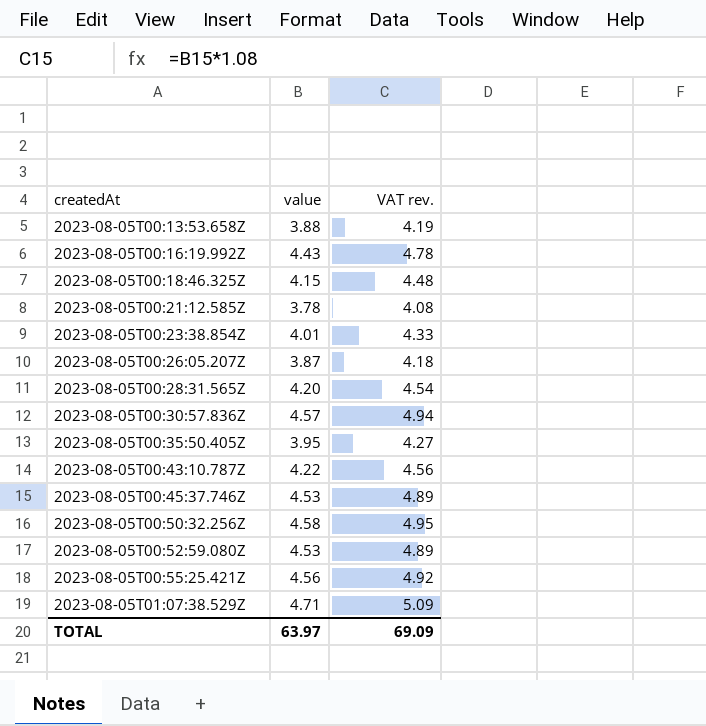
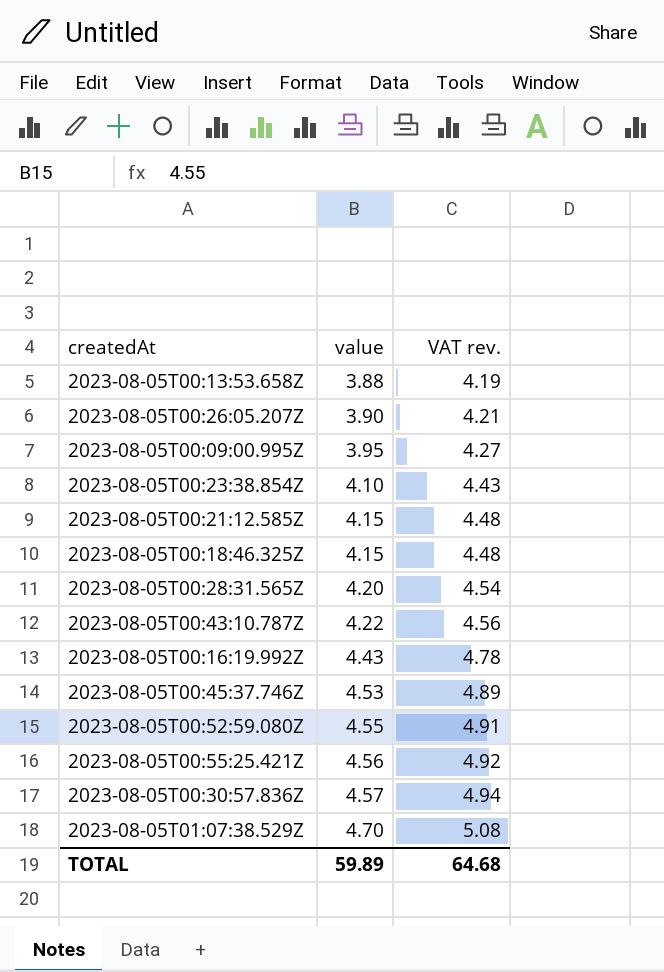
row order: createdAt ascending -> value ascending
row 2023-08-05T00:35:50.405Z: 3.95 | 4.27 -> none
row 2023-08-05T00:50:32.256Z: 4.58 | 4.95 -> none
2023-08-05T00:26:05.207Z | value: 3.87 -> 3.90
2023-08-05T00:26:05.207Z | VAT rev.: 4.18 -> 4.21
row 2023-08-05T00:09:00.995Z: none -> 3.95 | 4.27
2023-08-05T00:23:38.854Z | value: 4.01 -> 4.10
2023-08-05T00:23:38.854Z | VAT rev.: 4.33 -> 4.43
2023-08-05T00:21:12.585Z | value: 3.78 -> 4.15
2023-08-05T00:21:12.585Z | VAT rev.: 4.08 -> 4.48
2023-08-05T00:52:59.080Z | value: 4.53 -> 4.55
2023-08-05T00:52:59.080Z | VAT rev.: 4.89 -> 4.91
2023-08-05T01:07:38.529Z | value: 4.71 -> 4.70
2023-08-05T01:07:38.529Z | VAT rev.: 5.09 -> 5.08
TOTAL | value: 63.97 -> 59.89
TOTAL | VAT rev.: 69.09 -> 64.68

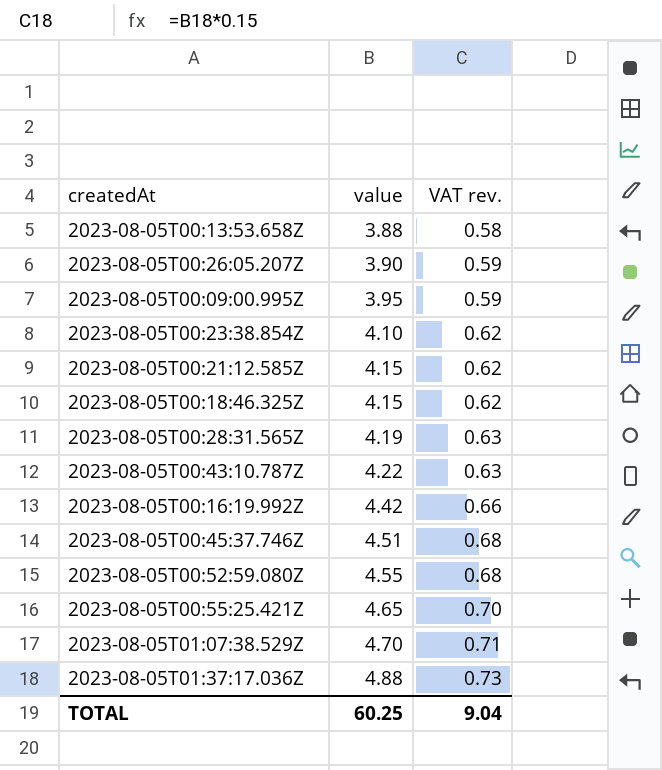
column VAT rev. | formula: [value] * 1.08 -> [value] * 0.15
row 2023-08-05T00:30:57.836Z: 4.57 | 4.94 -> none
2023-08-05T00:28:31.565Z | value: 4.20 -> 4.19
2023-08-05T00:16:19.992Z | value: 4.43 -> 4.42
2023-08-05T00:45:37.746Z | value: 4.53 -> 4.51
2023-08-05T00:55:25.421Z | value: 4.56 -> 4.65
row 2023-08-05T01:37:17.036Z: none -> 4.88 | 0.73
TOTAL | value: 59.89 -> 60.25
TOTAL | VAT rev.: 64.68 -> 9.04

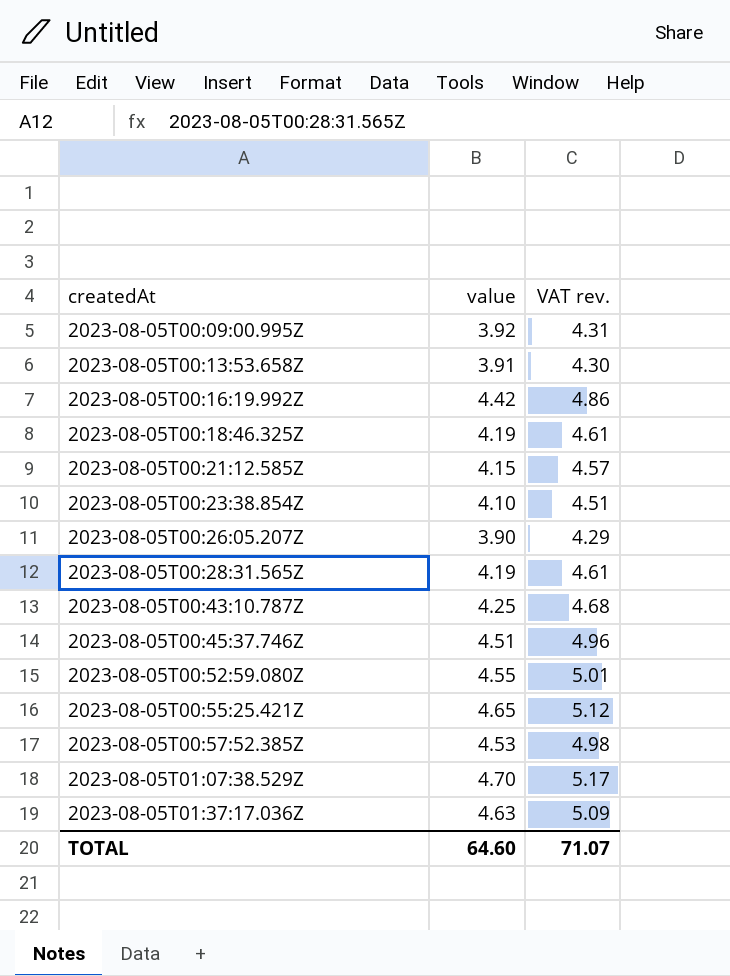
row order: value ascending -> createdAt ascending
column VAT rev. | formula: [value] * 0.15 -> [value] * 1.1
2023-08-05T00:09:00.995Z | value: 3.95 -> 3.92
2023-08-05T00:13:53.658Z | value: 3.88 -> 3.91
2023-08-05T00:18:46.325Z | value: 4.15 -> 4.19
2023-08-05T00:43:10.787Z | value: 4.22 -> 4.25
row 2023-08-05T00:57:52.385Z: none -> 4.53 | 4.98
2023-08-05T01:37:17.036Z | value: 4.88 -> 4.63
TOTAL | value: 60.25 -> 64.60
TOTAL | VAT rev.: 9.04 -> 71.07

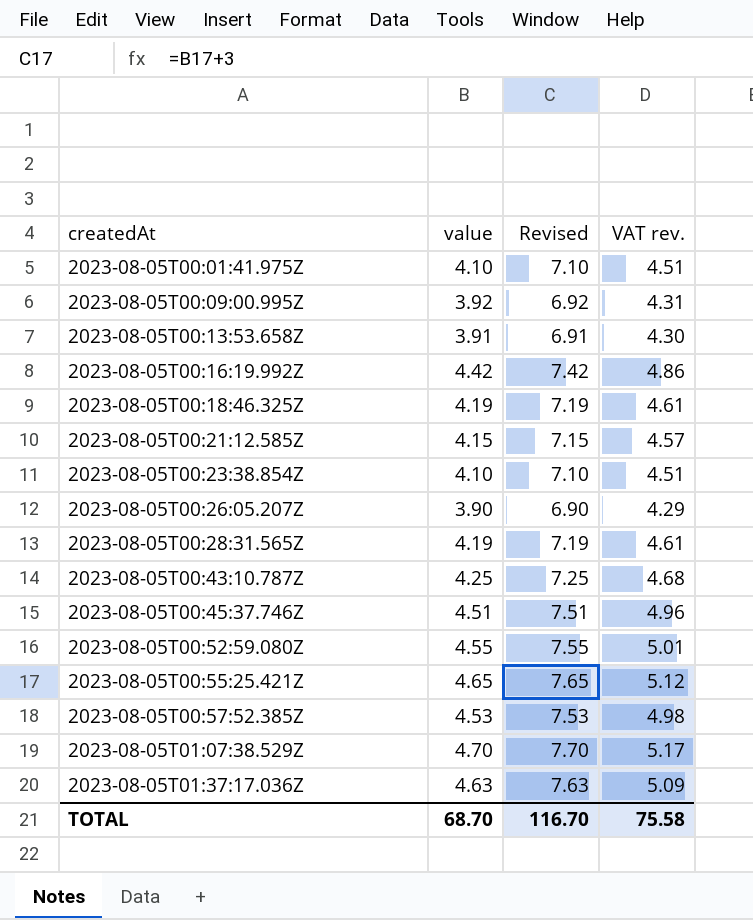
column Revised | formula: none -> [value] + 3
row 2023-08-05T00:01:41.975Z: none -> 4.10 | 7.10 | 4.51
TOTAL | value: 64.60 -> 68.70
TOTAL | VAT rev.: 71.07 -> 75.58

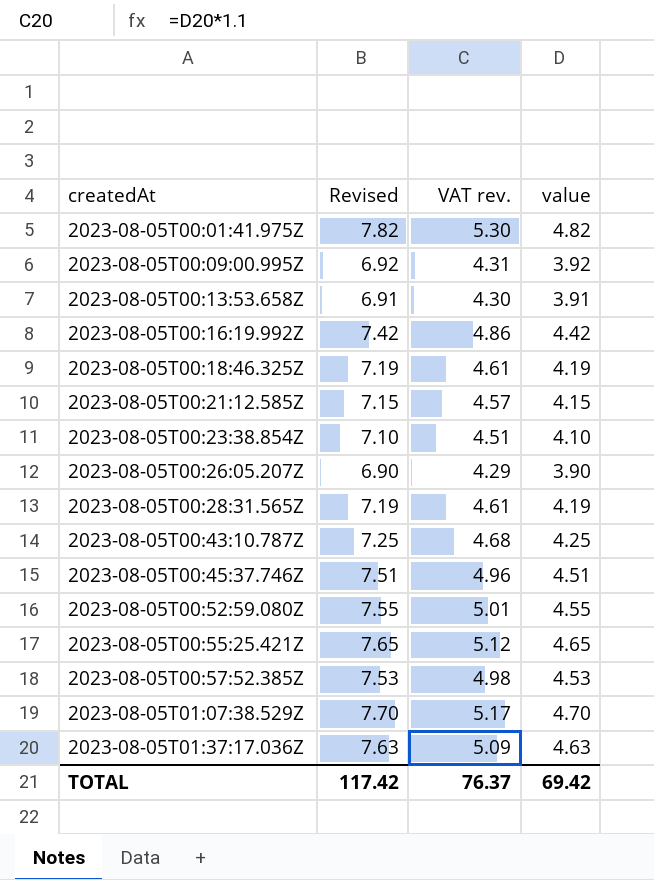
column value | position: 2 -> 4
2023-08-05T00:01:41.975Z | Revised: 7.10 -> 7.82
2023-08-05T00:01:41.975Z | VAT rev.: 4.51 -> 5.30
2023-08-05T00:01:41.975Z | value: 4.10 -> 4.82
TOTAL | Revised: 116.70 -> 117.42
TOTAL | VAT rev.: 75.58 -> 76.37
TOTAL | value: 68.70 -> 69.42

